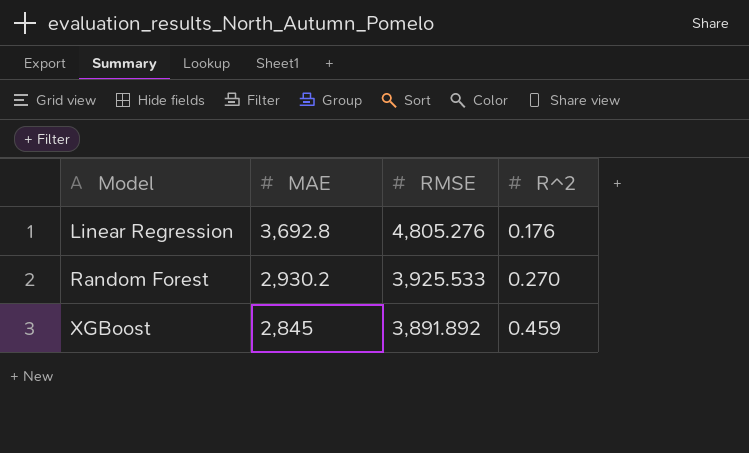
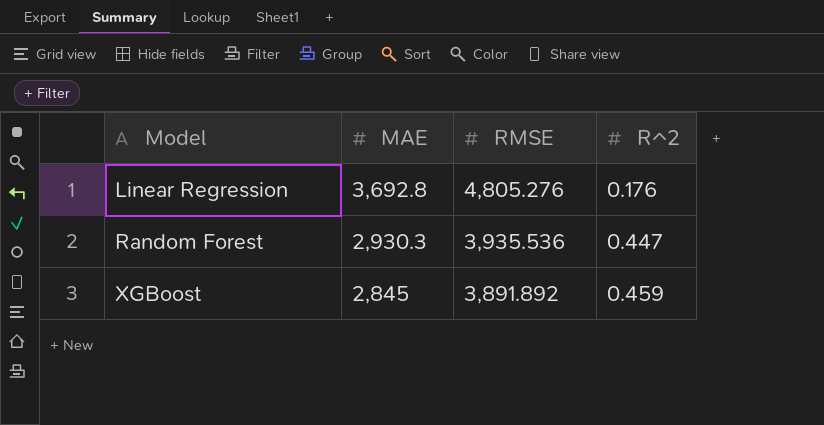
Random Forest | MAE: 2,930.2 -> 2,930.3
Random Forest | RMSE: 3,925.533 -> 3,935.536
Random Forest | R^2: 0.270 -> 0.447

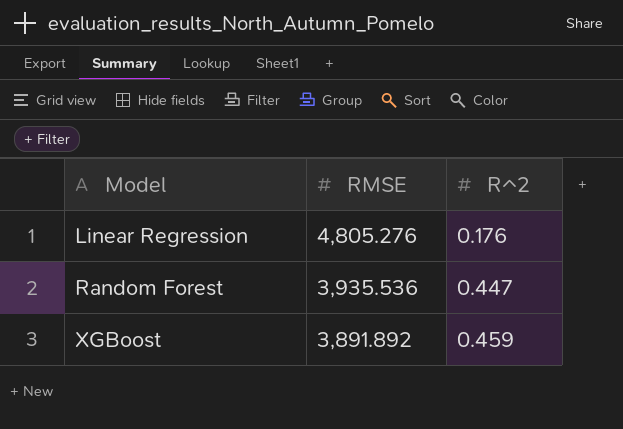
column MAE | position: 2 -> none

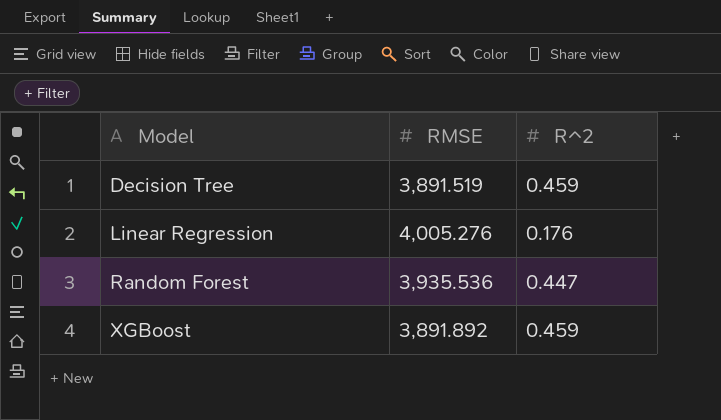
row Decision Tree: none -> 3,891.519 | 0.459
Linear Regression | RMSE: 4,805.276 -> 4,005.276

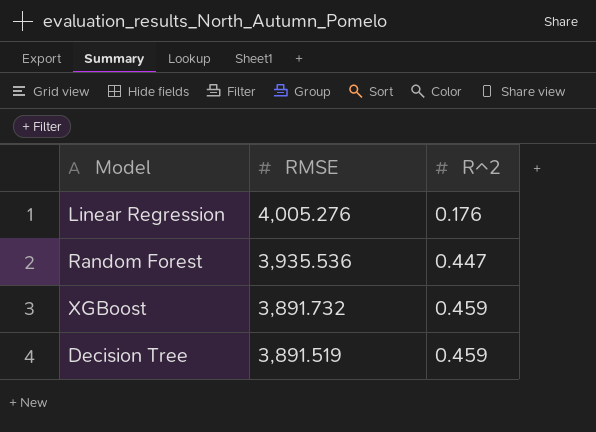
row order: Model ascending -> RMSE descending
XGBoost | RMSE: 3,891.892 -> 3,891.732

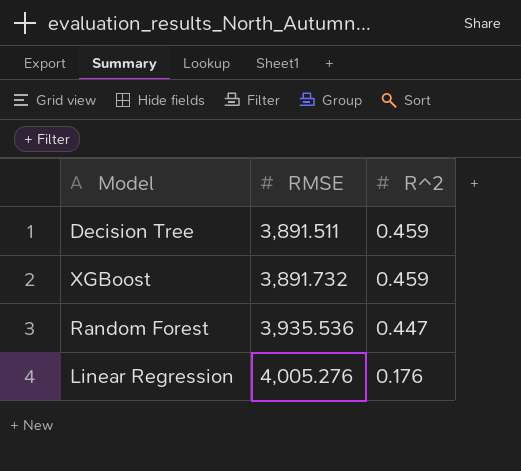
row order: RMSE descending -> RMSE ascending
Decision Tree | RMSE: 3,891.519 -> 3,891.511

